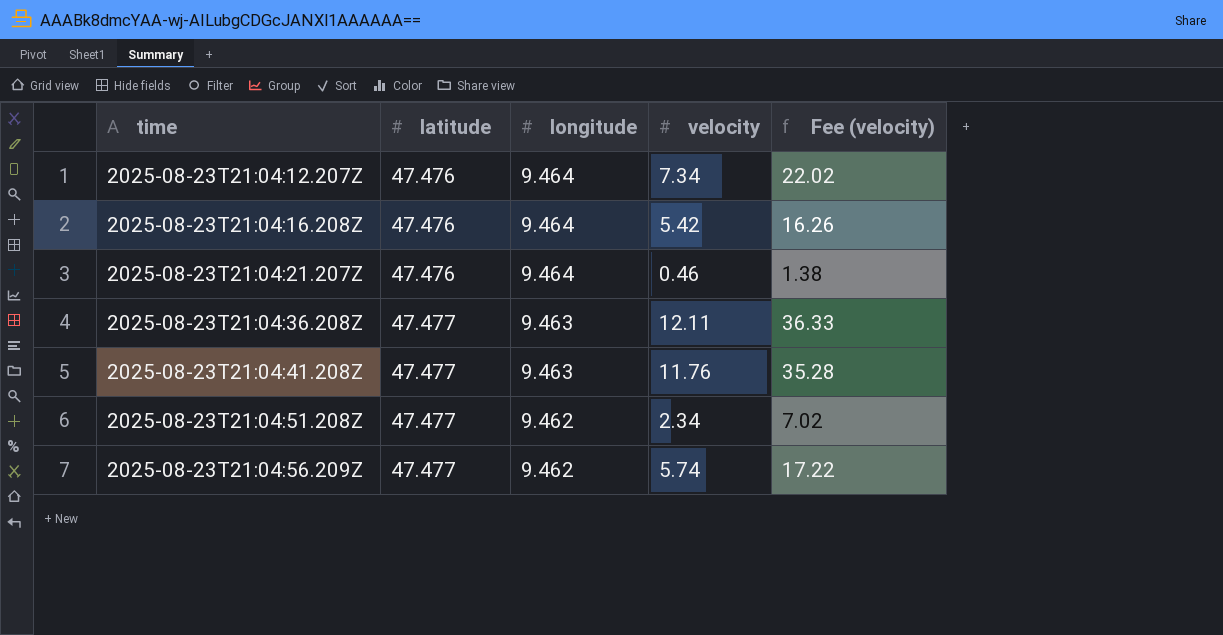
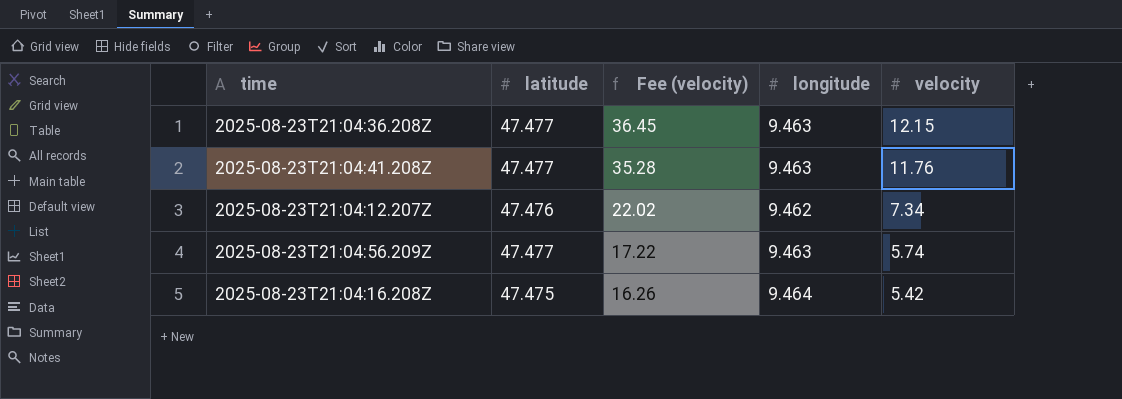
row order: time ascending -> Fee (velocity) descending
column Fee (velocity) | position: 5 -> 3
row 2025-08-23T21:04:21.207Z: 47.476 | 9.464 | 0.46 | 1.38 -> none
row 2025-08-23T21:04:51.208Z: 47.477 | 9.462 | 2.34 | 7.02 -> none
2025-08-23T21:04:36.208Z | Fee (velocity): 36.33 -> 36.45
2025-08-23T21:04:36.208Z | velocity: 12.11 -> 12.15
2025-08-23T21:04:12.207Z | longitude: 9.464 -> 9.462
2025-08-23T21:04:56.209Z | longitude: 9.462 -> 9.463
2025-08-23T21:04:16.208Z | latitude: 47.476 -> 47.475

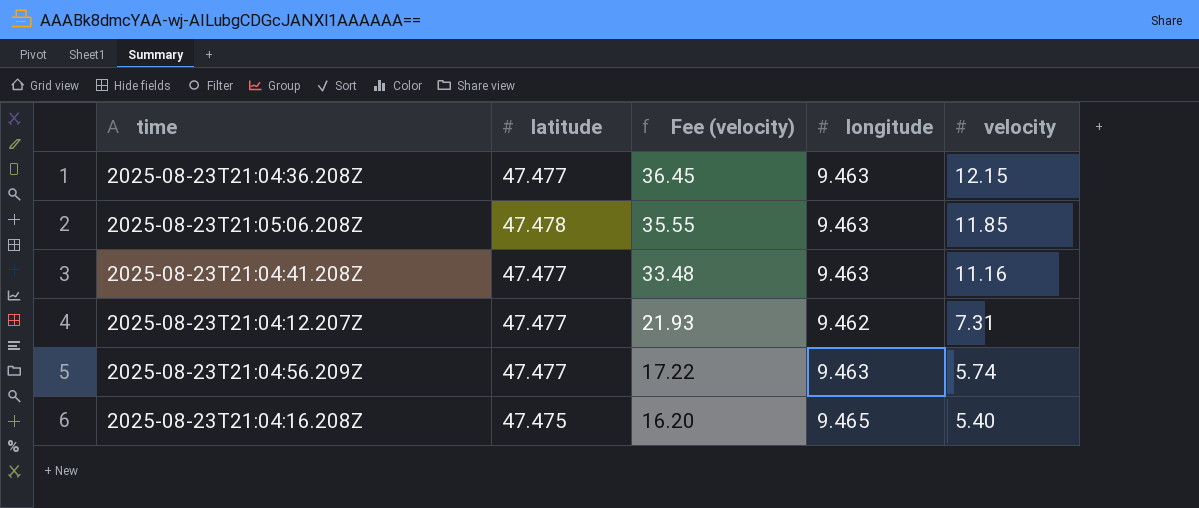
row 2025-08-23T21:05:06.208Z: none -> 47.478 | 35.55 | 9.463 | 11.85
2025-08-23T21:04:41.208Z | Fee (velocity): 35.28 -> 33.48
2025-08-23T21:04:41.208Z | velocity: 11.76 -> 11.16
2025-08-23T21:04:12.207Z | latitude: 47.476 -> 47.477
2025-08-23T21:04:12.207Z | Fee (velocity): 22.02 -> 21.93
2025-08-23T21:04:12.207Z | velocity: 7.34 -> 7.31
2025-08-23T21:04:16.208Z | Fee (velocity): 16.26 -> 16.20
2025-08-23T21:04:16.208Z | longitude: 9.464 -> 9.465
2025-08-23T21:04:16.208Z | velocity: 5.42 -> 5.40

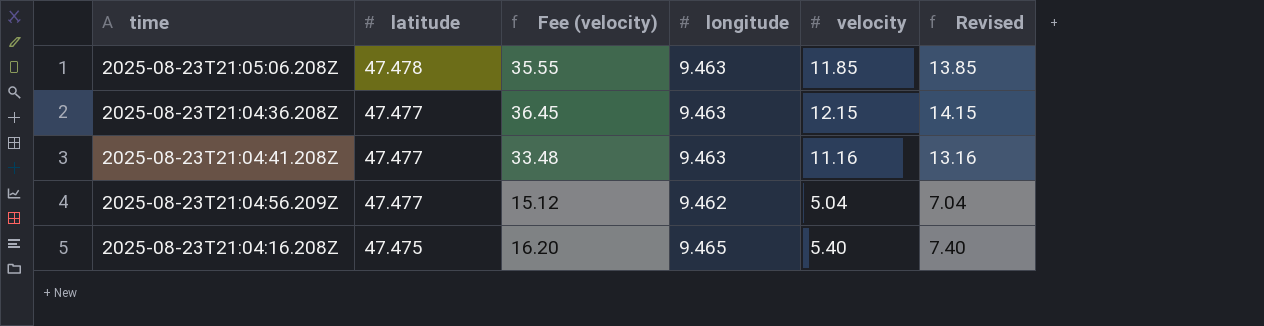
row order: Fee (velocity) descending -> latitude descending
column Revised | formula: none -> [velocity] + 2
row 2025-08-23T21:04:12.207Z: 47.477 | 21.93 | 9.462 | 7.31 -> none
2025-08-23T21:04:56.209Z | Fee (velocity): 17.22 -> 15.12
2025-08-23T21:04:56.209Z | longitude: 9.463 -> 9.462
2025-08-23T21:04:56.209Z | velocity: 5.74 -> 5.04

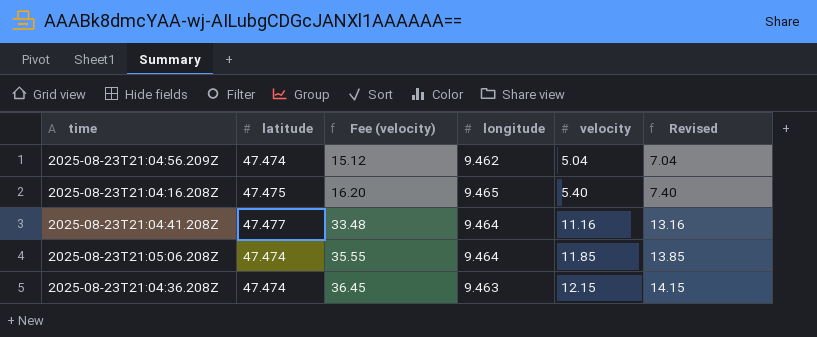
row order: latitude descending -> Fee (velocity) ascending
2025-08-23T21:04:56.209Z | latitude: 47.477 -> 47.474
2025-08-23T21:04:41.208Z | longitude: 9.463 -> 9.464
2025-08-23T21:05:06.208Z | latitude: 47.478 -> 47.474
2025-08-23T21:05:06.208Z | longitude: 9.463 -> 9.464
2025-08-23T21:04:36.208Z | latitude: 47.477 -> 47.474

